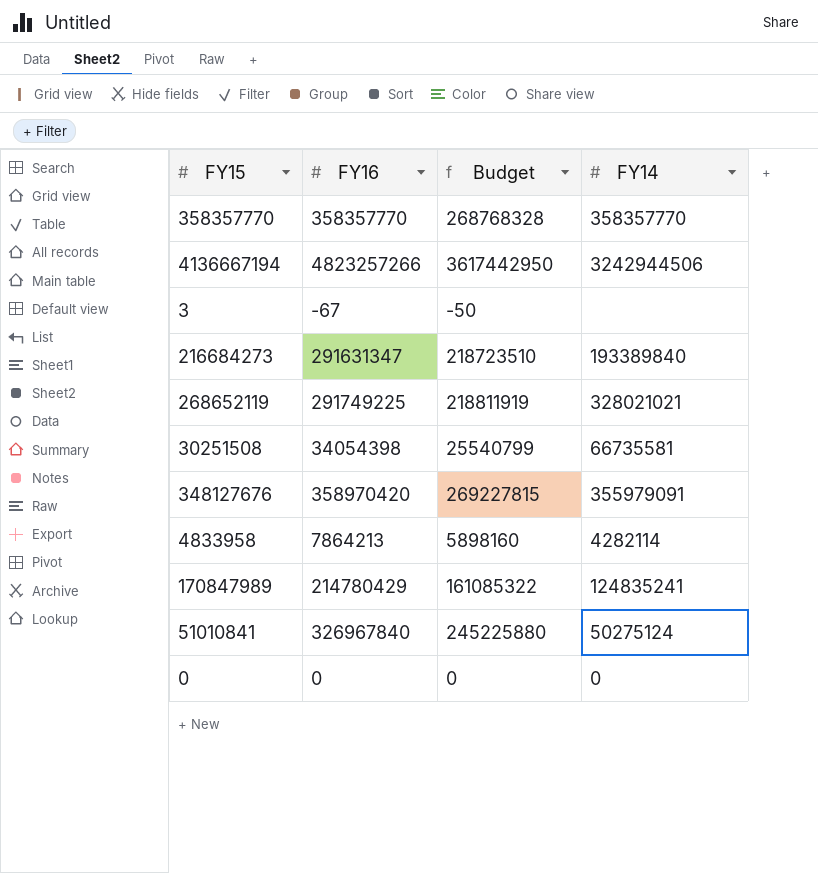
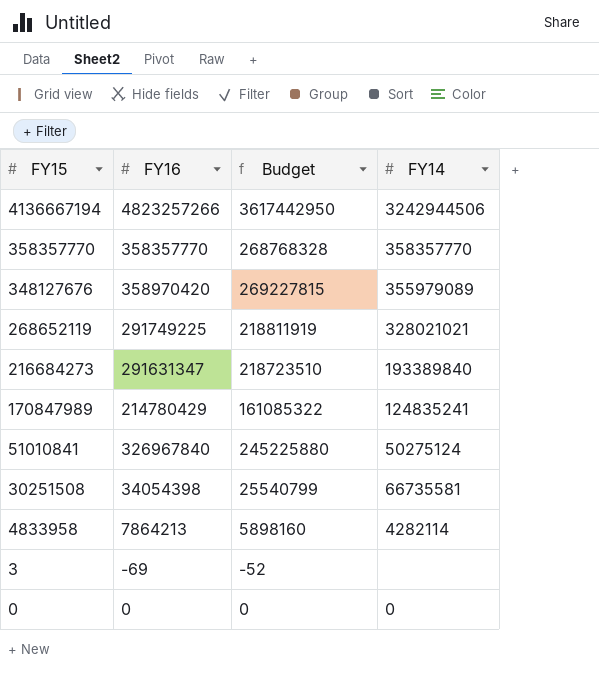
row order: none -> FY15 descending
348127676 | FY14: 355979091 -> 355979089
3 | FY16: -67 -> -69
3 | Budget: -50 -> -52

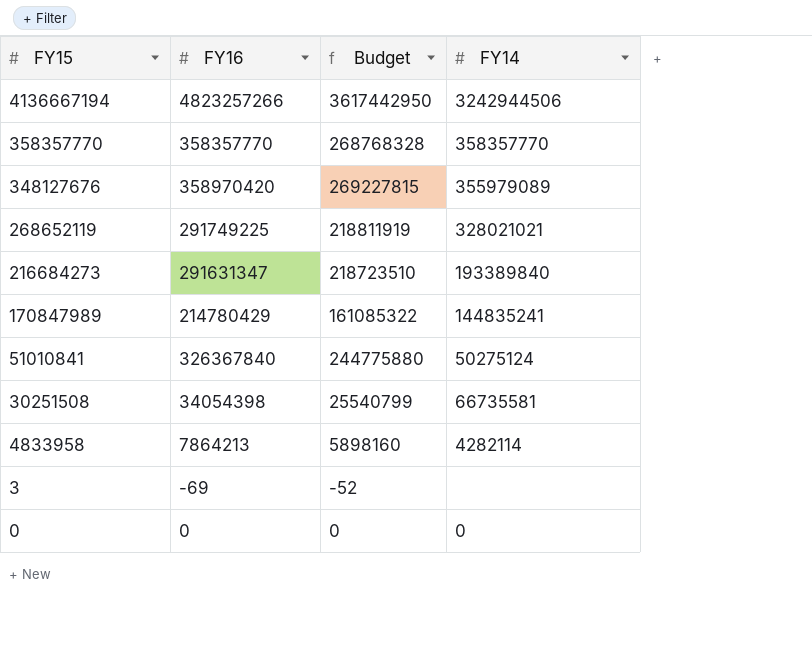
170847989 | FY14: 124835241 -> 144835241
51010841 | FY16: 326967840 -> 326367840
51010841 | Budget: 245225880 -> 244775880

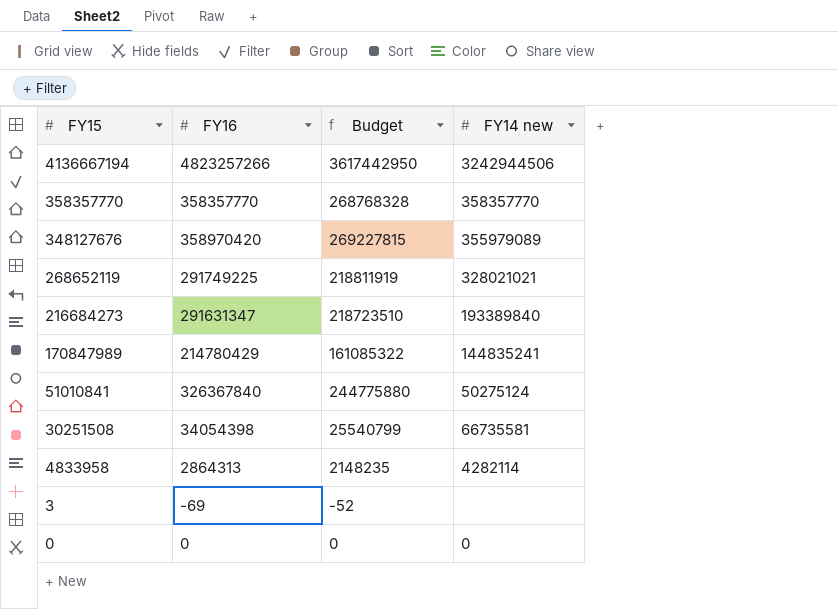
column name: FY14 -> FY14 new
4833958 | FY16: 7864213 -> 2864313
4833958 | Budget: 5898160 -> 2148235

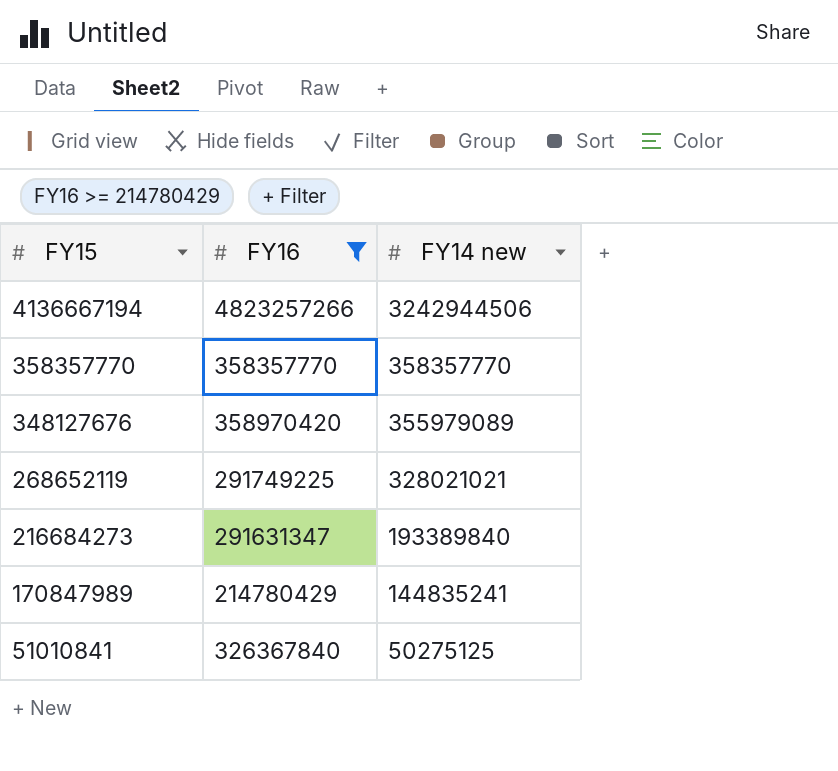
filter: none -> FY16 >= 214780429
column Budget | formula: [FY16] * 0.75 -> none
51010841 | FY14 new: 50275124 -> 50275125

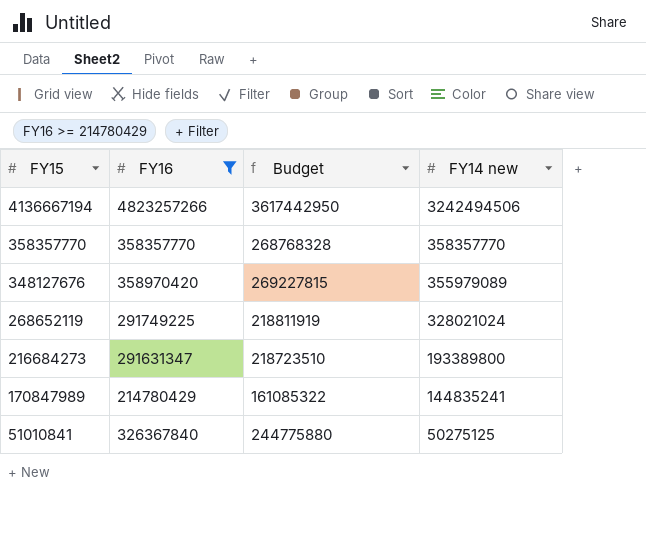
column Budget | formula: none -> [FY16] * 0.75
4136667194 | FY14 new: 3242944506 -> 3242494506
268652119 | FY14 new: 328021021 -> 328021024
216684273 | FY14 new: 193389840 -> 193389800

